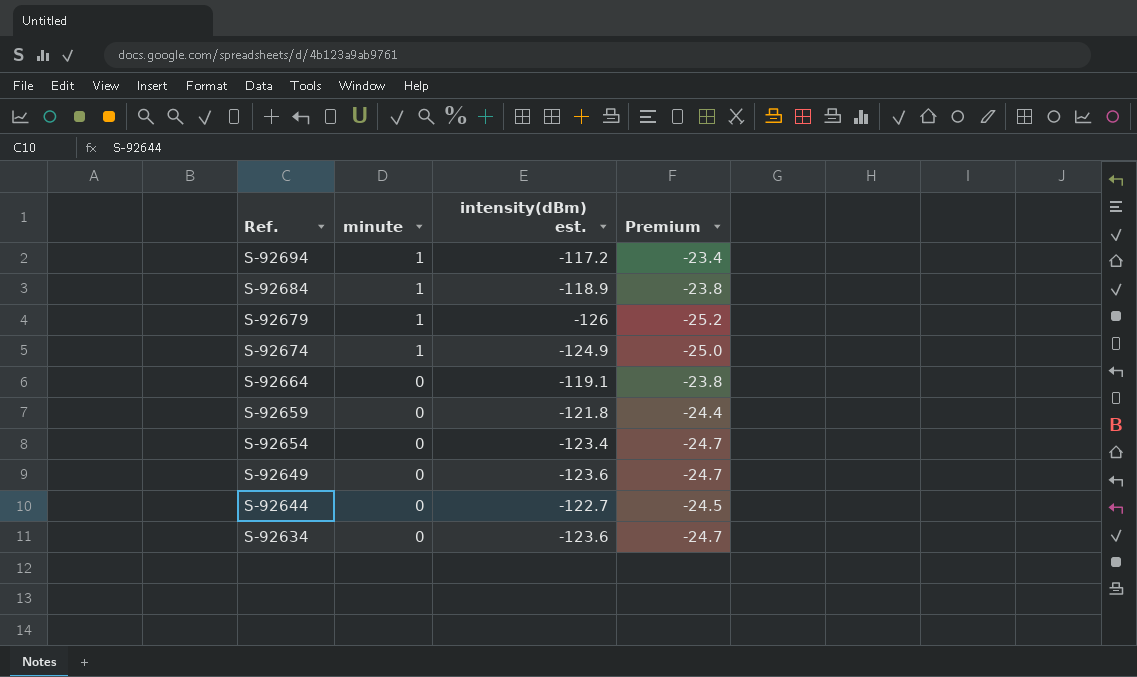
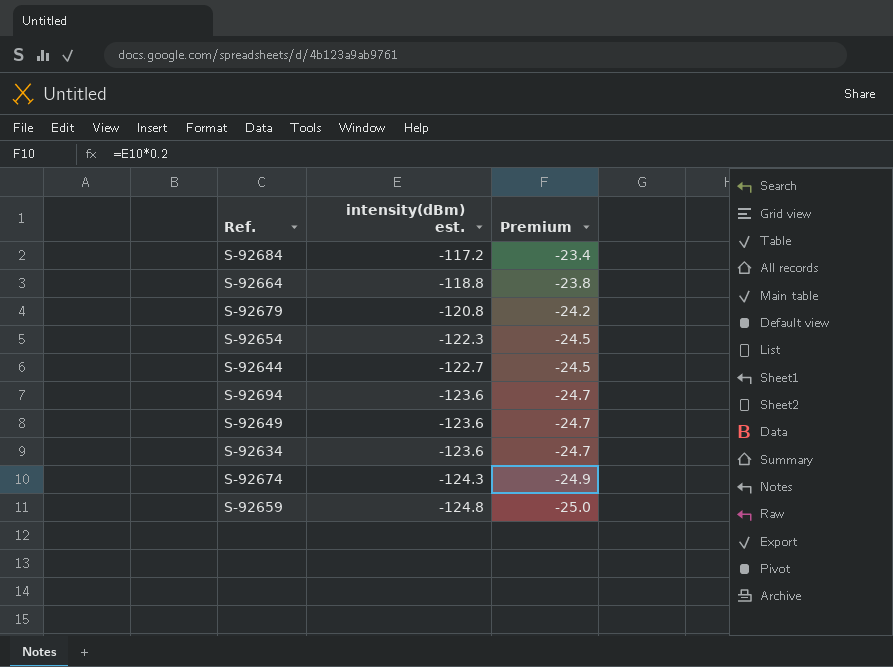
row order: Ref. descending -> intensity(dBm) est. descending
column minute | position: 2 -> none
S-92684 | intensity(dBm) est.: -118.9 -> -117.2
S-92684 | Premium: -23.8 -> -23.4
S-92664 | intensity(dBm) est.: -119.1 -> -118.8
S-92679 | intensity(dBm) est.: -126 -> -120.8
S-92679 | Premium: -25.2 -> -24.2
S-92654 | intensity(dBm) est.: -123.4 -> -122.3
S-92654 | Premium: -24.7 -> -24.5
S-92694 | intensity(dBm) est.: -117.2 -> -123.6
S-92694 | Premium: -23.4 -> -24.7
S-92674 | intensity(dBm) est.: -124.9 -> -124.3
S-92674 | Premium: -25.0 -> -24.9
S-92659 | intensity(dBm) est.: -121.8 -> -124.8
S-92659 | Premium: -24.4 -> -25.0

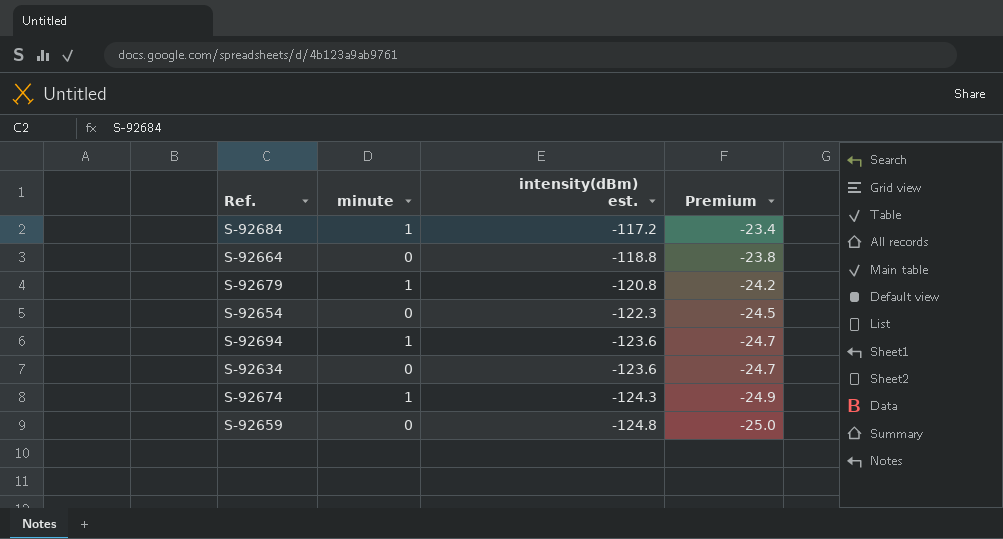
column minute | position: none -> 2
row S-92644: -122.7 | -24.5 -> none
row S-92649: -123.6 | -24.7 -> none

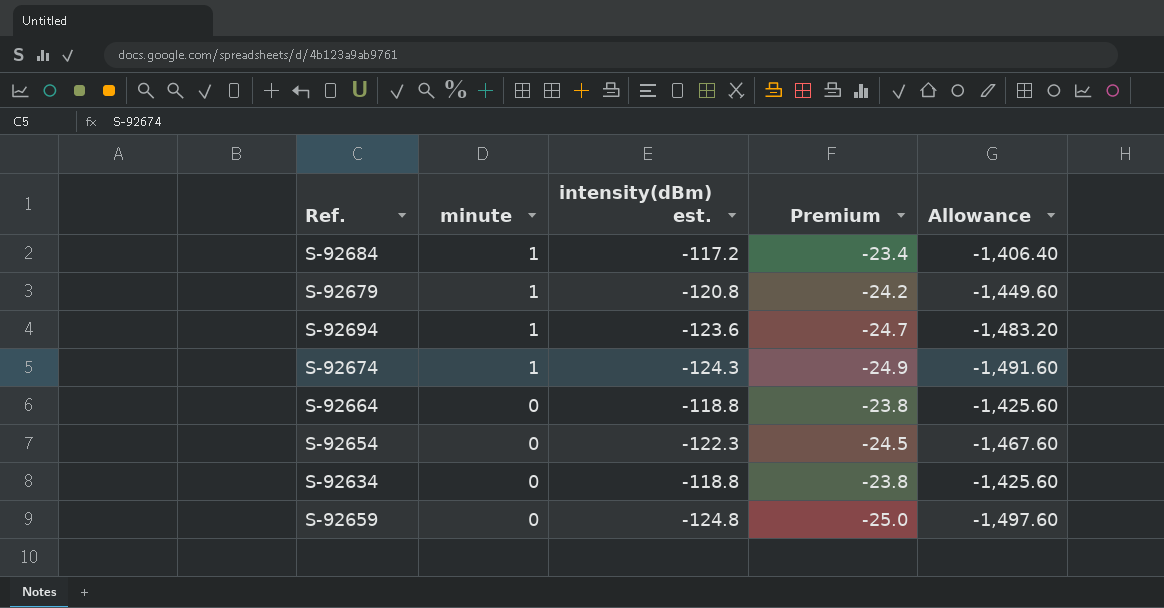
row order: intensity(dBm) est. descending -> minute descending
column Allowance | formula: none -> [intensity(dBm) est.] * 12
S-92634 | intensity(dBm) est.: -123.6 -> -118.8
S-92634 | Premium: -24.7 -> -23.8

